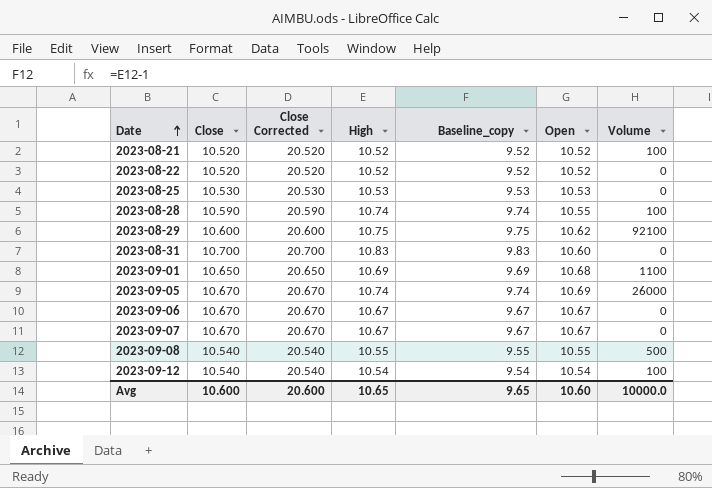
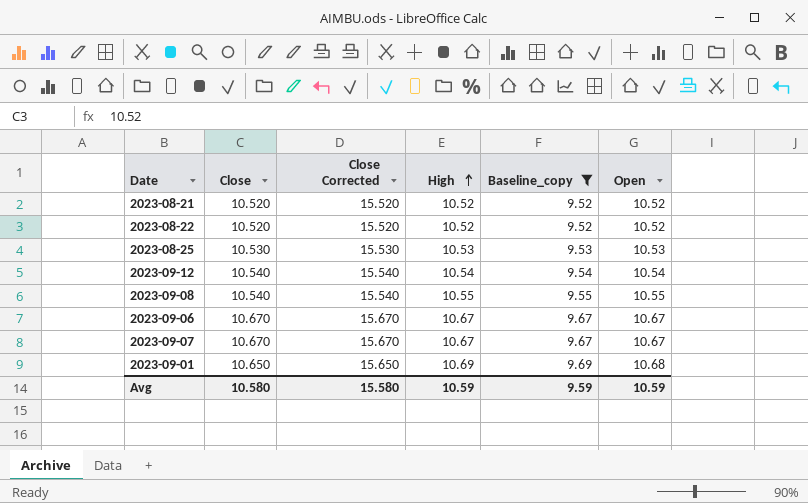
filter: none -> Baseline_copy <= 9.69
row order: Date ascending -> High ascending
column Volume | position: 7 -> none
column Close Corrected | formula: [Close] + 10 -> [Close] + 5
Avg | Close: 10.600 -> 10.580
Avg | Close Corrected: 20.600 -> 15.580
Avg | High: 10.65 -> 10.59
Avg | Baseline_copy: 9.65 -> 9.59
Avg | Open: 10.60 -> 10.59

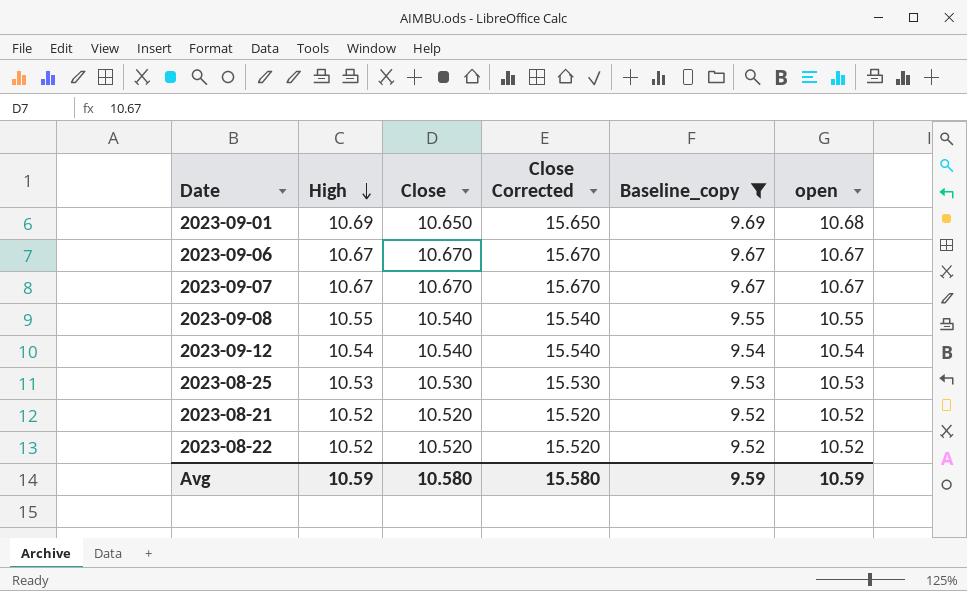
row order: High ascending -> High descending
column High | position: 4 -> 2
column name: Open -> open

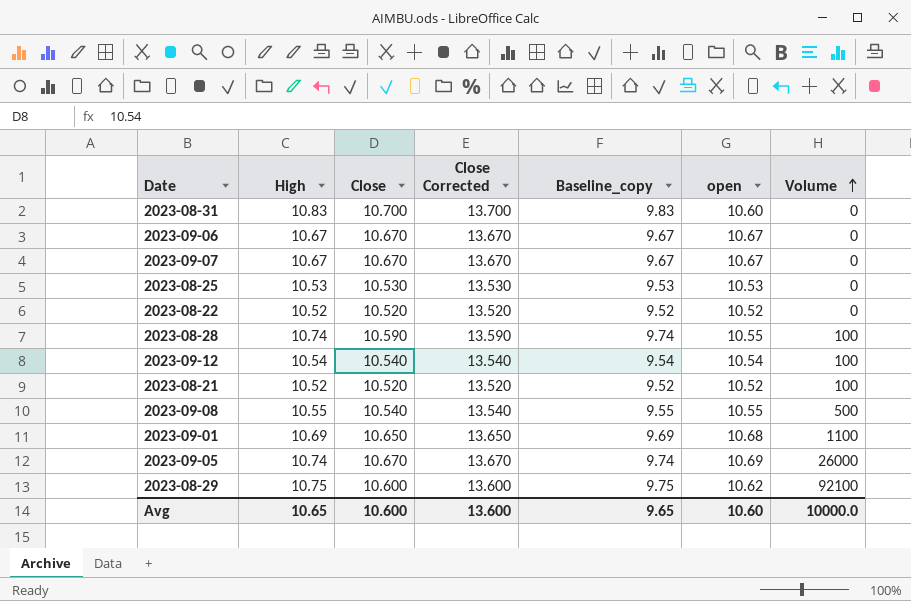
filter: Baseline_copy <= 9.69 -> none
row order: High descending -> Volume ascending
column Close Corrected | formula: [Close] + 5 -> [Close] + 3
column Volume | position: none -> 7
Avg | High: 10.59 -> 10.65
Avg | Close: 10.580 -> 10.600
Avg | Close Corrected: 15.580 -> 13.600
Avg | Baseline_copy: 9.59 -> 9.65
Avg | open: 10.59 -> 10.60

